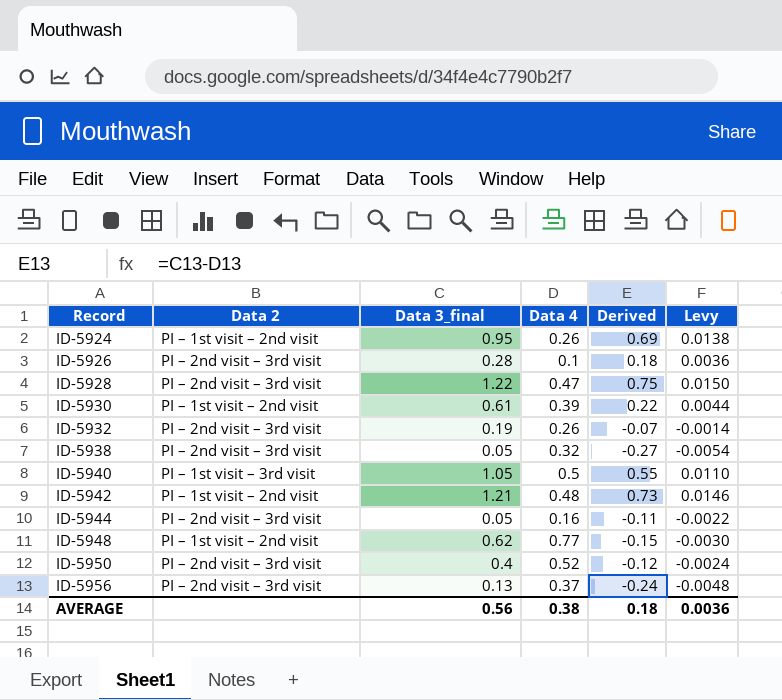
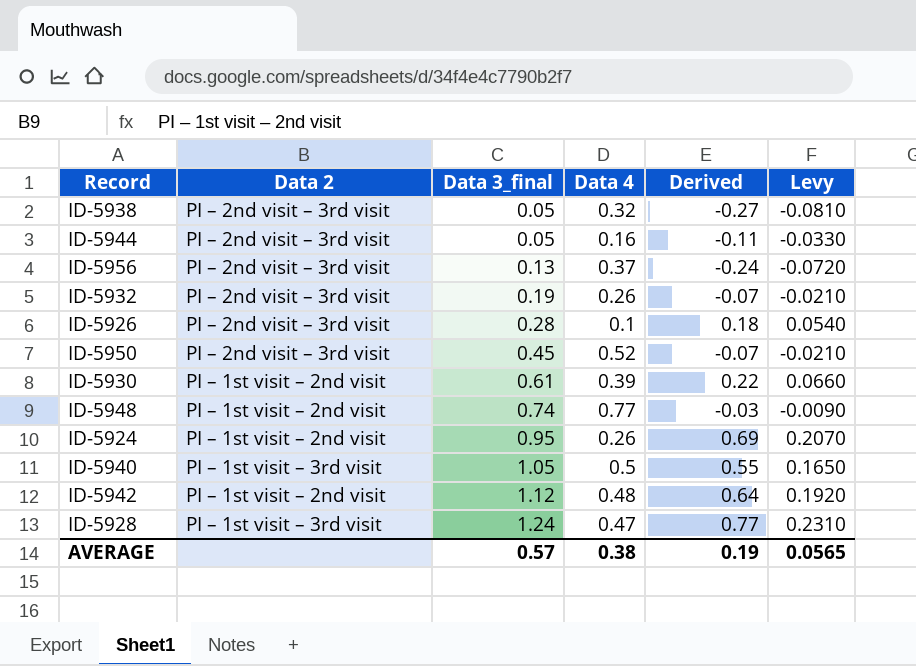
row order: Record ascending -> Data 3_final ascending
column Levy | formula: [Derived] * 0.02 -> [Derived] * 0.3
ID-5950 | Data 3_final: 0.4 -> 0.45
ID-5950 | Derived: -0.12 -> -0.07
ID-5948 | Data 3_final: 0.62 -> 0.74
ID-5948 | Derived: -0.15 -> -0.03
ID-5942 | Data 3_final: 1.21 -> 1.12
ID-5942 | Derived: 0.73 -> 0.64
ID-5928 | Data 2: PI – 2nd visit – 3rd visit -> PI – 1st visit – 3rd visit
ID-5928 | Data 3_final: 1.22 -> 1.24
ID-5928 | Derived: 0.75 -> 0.77
AVERAGE | Data 3_final: 0.56 -> 0.57
AVERAGE | Derived: 0.18 -> 0.19
AVERAGE | Levy: 0.0036 -> 0.0565

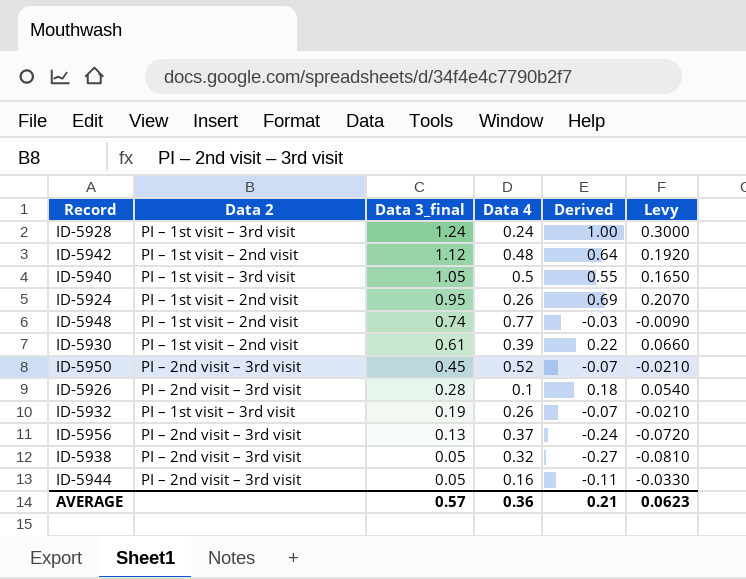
row order: Data 3_final ascending -> Data 3_final descending
ID-5928 | Data 4: 0.47 -> 0.24
ID-5928 | Derived: 0.77 -> 1.00
ID-5928 | Levy: 0.2310 -> 0.3000
ID-5932 | Data 2: PI – 2nd visit – 3rd visit -> PI – 1st visit – 3rd visit
AVERAGE | Data 4: 0.38 -> 0.36
AVERAGE | Derived: 0.19 -> 0.21
AVERAGE | Levy: 0.0565 -> 0.0623

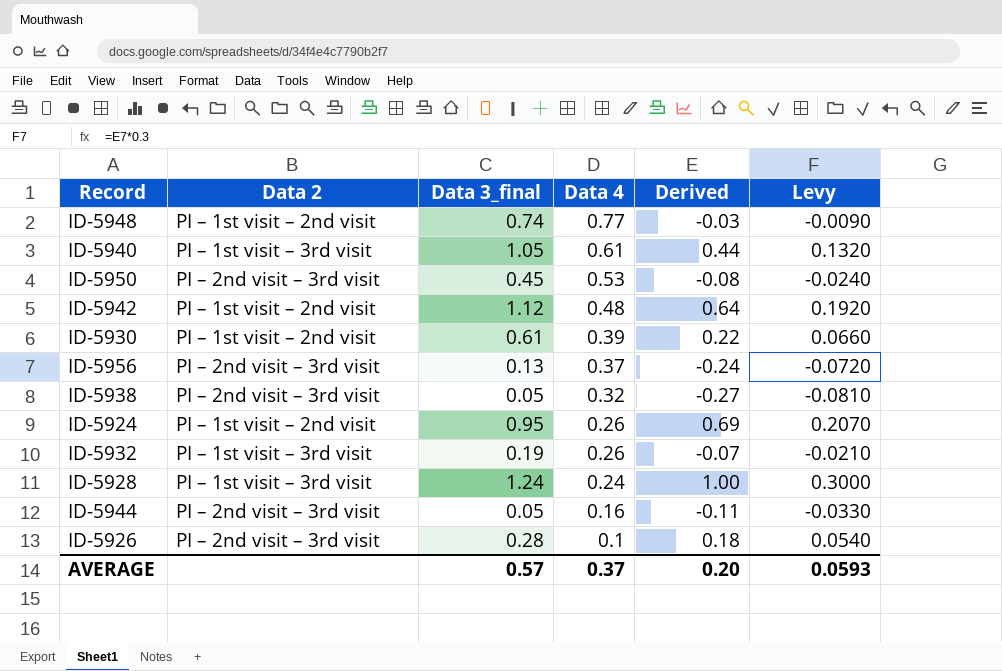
row order: Data 3_final descending -> Data 4 descending
ID-5940 | Data 4: 0.5 -> 0.61
ID-5940 | Derived: 0.55 -> 0.44
ID-5940 | Levy: 0.1650 -> 0.1320
ID-5950 | Data 4: 0.52 -> 0.53
ID-5950 | Derived: -0.07 -> -0.08
ID-5950 | Levy: -0.0210 -> -0.0240
AVERAGE | Data 4: 0.36 -> 0.37
AVERAGE | Derived: 0.21 -> 0.20
AVERAGE | Levy: 0.0623 -> 0.0593

